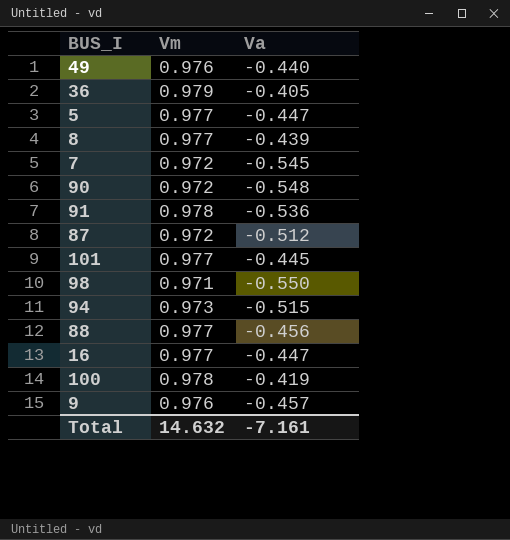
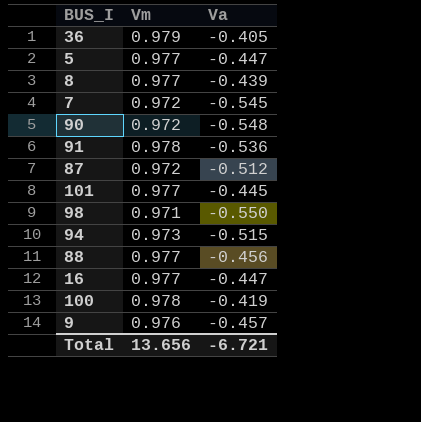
row 49: 0.976 | -0.440 -> none
Total | Vm: 14.632 -> 13.656
Total | Va: -7.161 -> -6.721

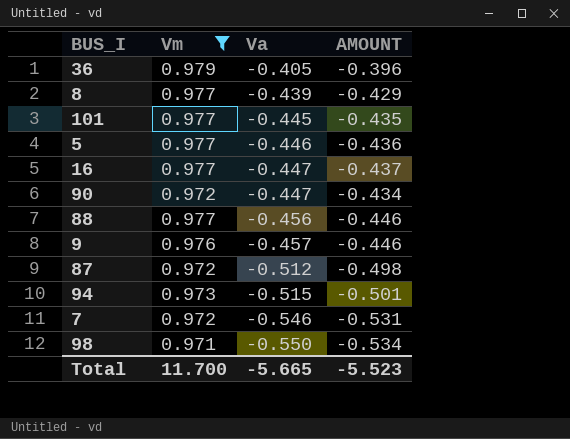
filter: none -> Vm != 0.978
row order: none -> Va descending
column AMOUNT | formula: none -> [Vm] * [Va]
5 | Va: -0.447 -> -0.446
90 | Va: -0.548 -> -0.447
7 | Va: -0.545 -> -0.546
Total | Vm: 13.656 -> 11.700
Total | Va: -6.721 -> -5.665

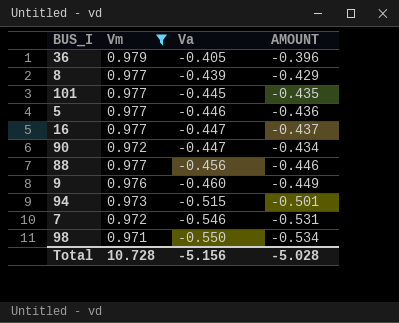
row 87: 0.972 | -0.512 | -0.498 -> none
9 | Va: -0.457 -> -0.460
9 | AMOUNT: -0.446 -> -0.449
Total | Vm: 11.700 -> 10.728
Total | Va: -5.665 -> -5.156
Total | AMOUNT: -5.523 -> -5.028

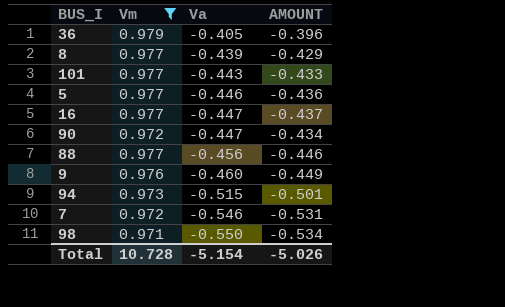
101 | Va: -0.445 -> -0.443
101 | AMOUNT: -0.435 -> -0.433
Total | Va: -5.156 -> -5.154
Total | AMOUNT: -5.028 -> -5.026

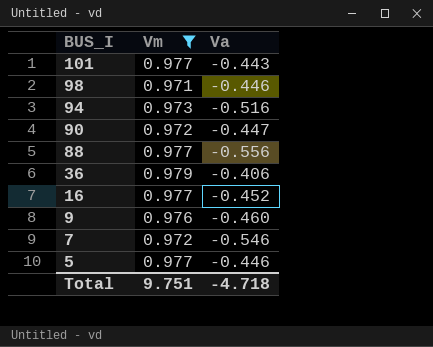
row order: Va descending -> BUS_I descending
column AMOUNT | formula: [Vm] * [Va] -> none
row 8: 0.977 | -0.439 | -0.429 -> none
98 | Va: -0.550 -> -0.446
94 | Va: -0.515 -> -0.516
88 | Va: -0.456 -> -0.556
36 | Va: -0.405 -> -0.406
16 | Va: -0.447 -> -0.452
Total | Vm: 10.728 -> 9.751
Total | Va: -5.154 -> -4.718

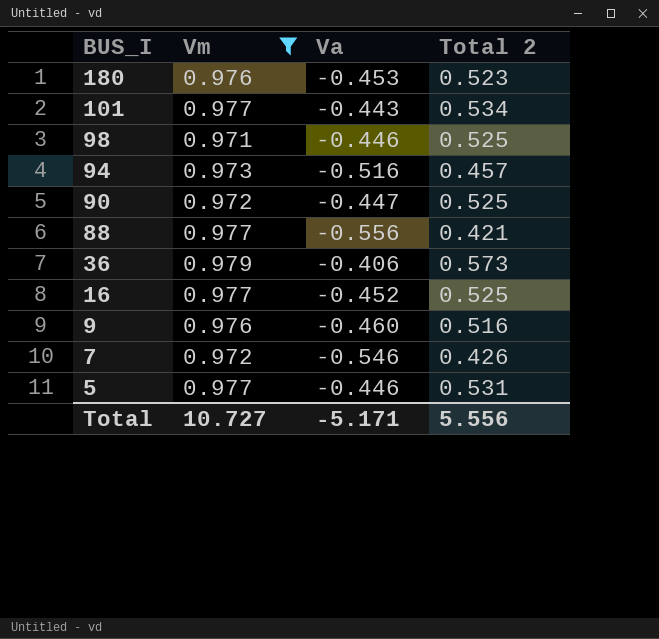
column Total 2 | formula: none -> [Vm] + [Va]
row 180: none -> 0.976 | -0.453 | 0.523
Total | Vm: 9.751 -> 10.727
Total | Va: -4.718 -> -5.171

